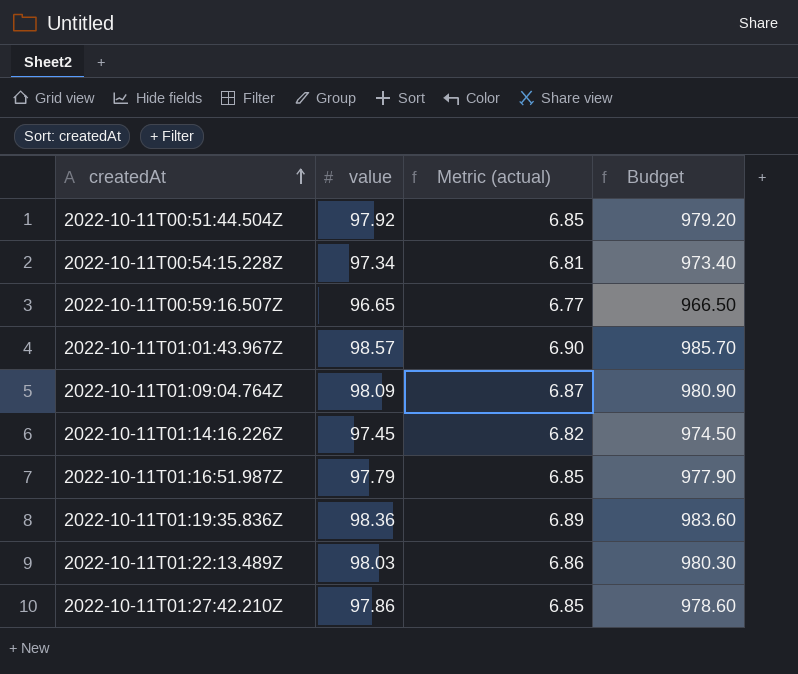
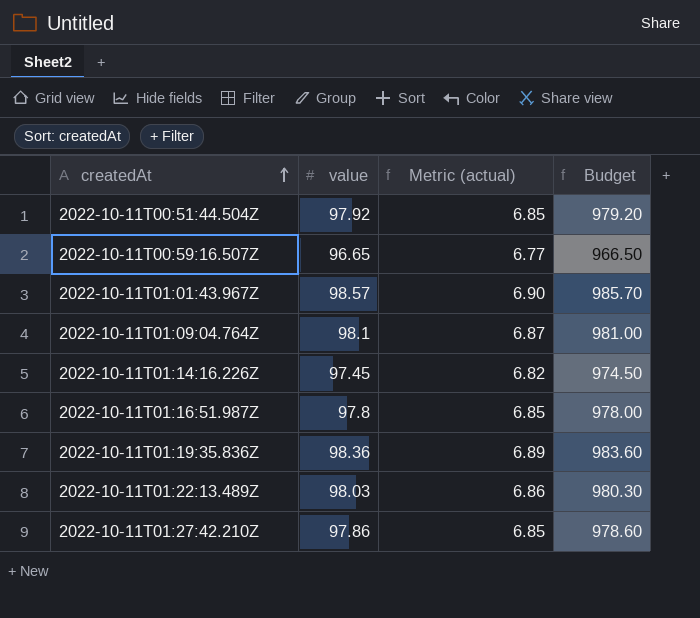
row 2022-10-11T00:54:15.228Z: 97.34 | 6.81 | 973.40 -> none
2022-10-11T01:09:04.764Z | value: 98.09 -> 98.1
2022-10-11T01:09:04.764Z | Budget: 980.90 -> 981.00
2022-10-11T01:16:51.987Z | value: 97.79 -> 97.8
2022-10-11T01:16:51.987Z | Budget: 977.90 -> 978.00

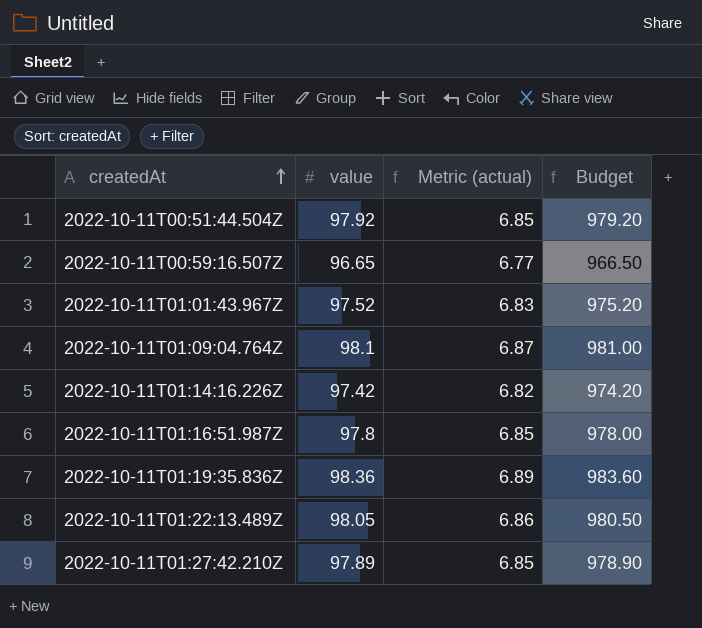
2022-10-11T01:01:43.967Z | value: 98.57 -> 97.52
2022-10-11T01:01:43.967Z | Metric (actual): 6.90 -> 6.83
2022-10-11T01:01:43.967Z | Budget: 985.70 -> 975.20
2022-10-11T01:14:16.226Z | value: 97.45 -> 97.42
2022-10-11T01:14:16.226Z | Budget: 974.50 -> 974.20
2022-10-11T01:22:13.489Z | value: 98.03 -> 98.05
2022-10-11T01:22:13.489Z | Budget: 980.30 -> 980.50
2022-10-11T01:27:42.210Z | value: 97.86 -> 97.89
2022-10-11T01:27:42.210Z | Budget: 978.60 -> 978.90

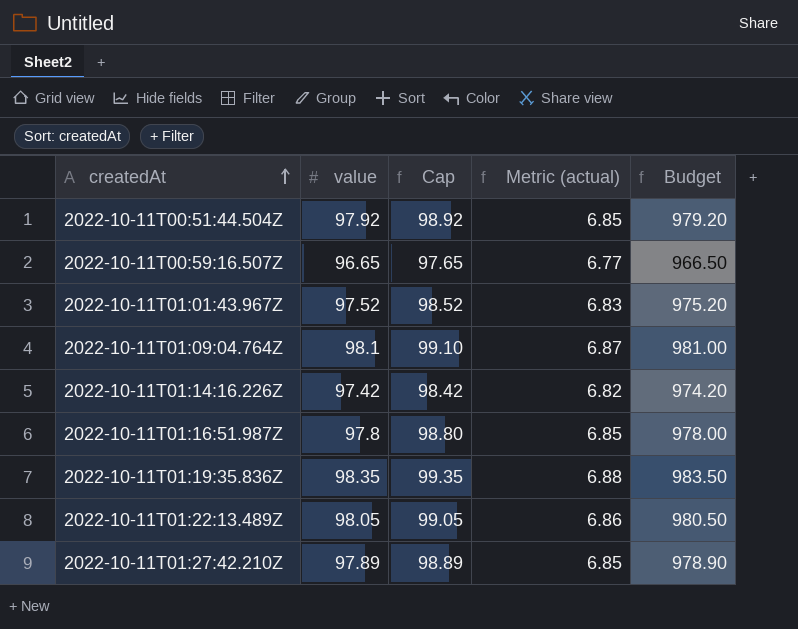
column Cap | formula: none -> [value] + 1
2022-10-11T01:19:35.836Z | value: 98.36 -> 98.35
2022-10-11T01:19:35.836Z | Metric (actual): 6.89 -> 6.88
2022-10-11T01:19:35.836Z | Budget: 983.60 -> 983.50

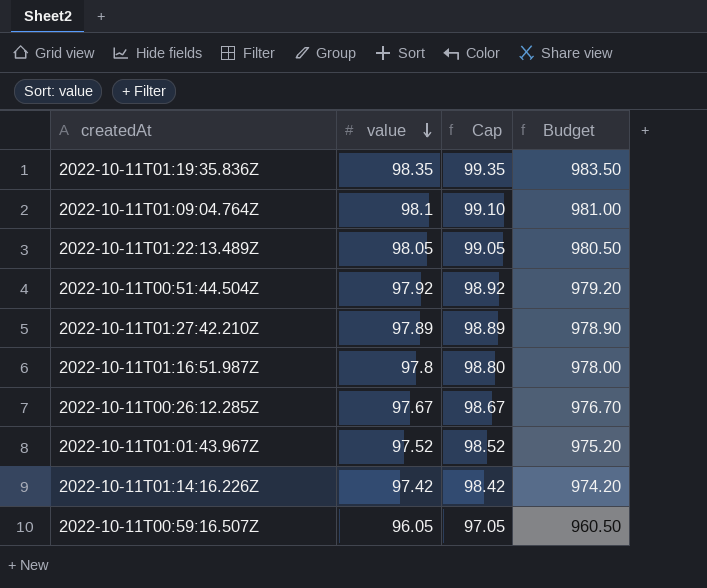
row order: createdAt ascending -> value descending
column Metric (actual) | formula: [value] * 0.07 -> none
row 2022-10-11T00:26:12.285Z: none -> 97.67 | 98.67 | 976.70
2022-10-11T00:59:16.507Z | value: 96.65 -> 96.05
2022-10-11T00:59:16.507Z | Cap: 97.65 -> 97.05
2022-10-11T00:59:16.507Z | Budget: 966.50 -> 960.50

